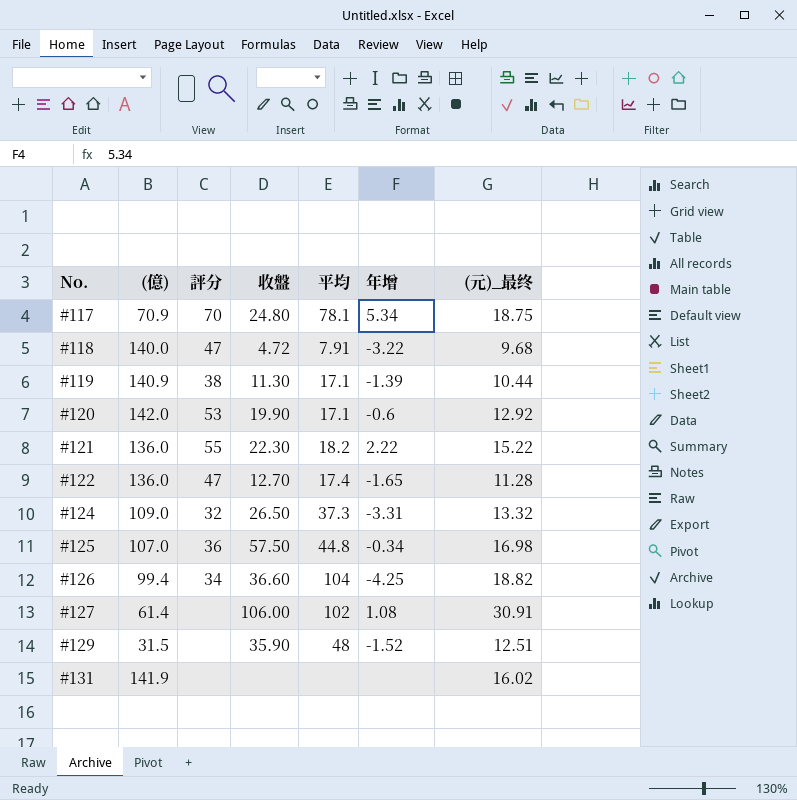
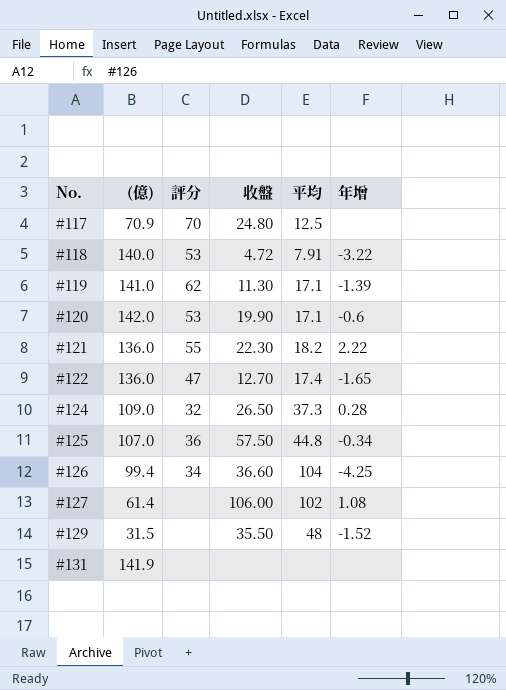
column (元)_最终 | position: 7 -> none
#117 | 平均: 78.1 -> 12.5
#117 | 年增: 5.34 -> none
#118 | 評分: 47 -> 53
#119 | (億): 140.9 -> 141.0
#119 | 評分: 38 -> 62
#124 | 年增: -3.31 -> 0.28
#129 | 收盤: 35.90 -> 35.50

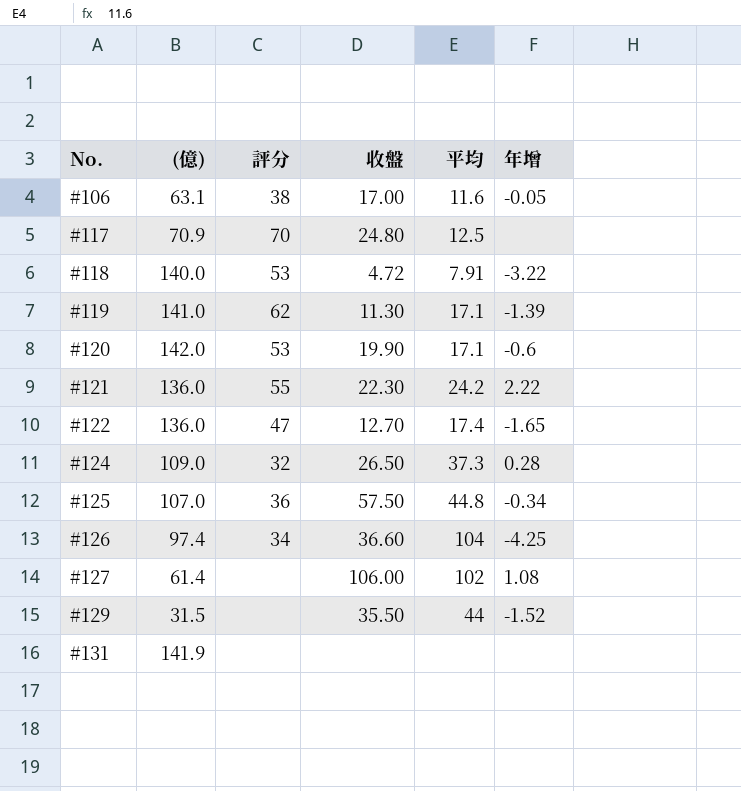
row #106: none -> 63.1 | 38 | 17.00 | 11.6 | -0.05
#121 | 平均: 18.2 -> 24.2
#126 | (億): 99.4 -> 97.4
#129 | 平均: 48 -> 44

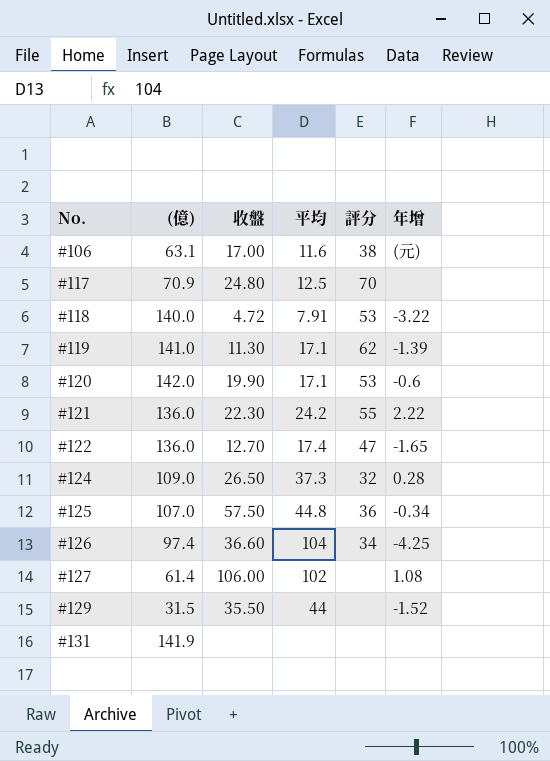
column 評分 | position: 3 -> 5
#106 | 年增: -0.05 -> (元)

